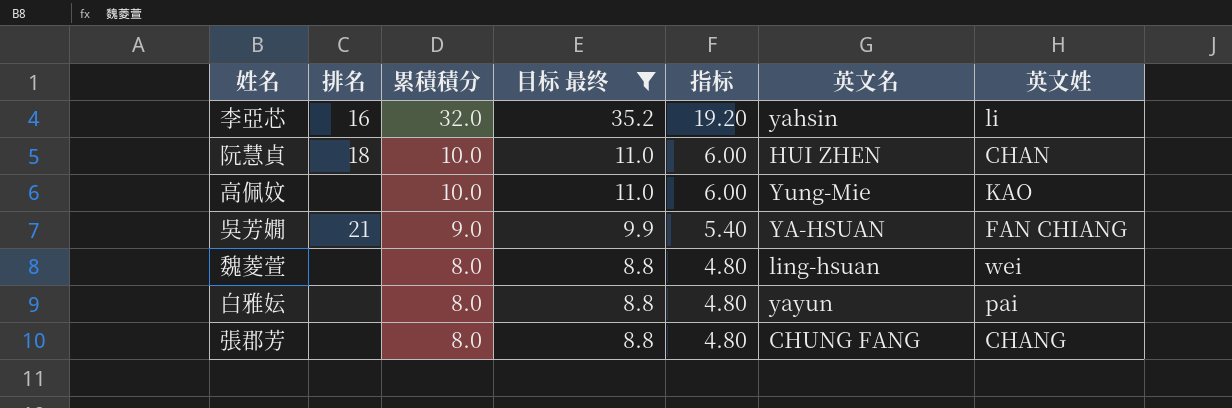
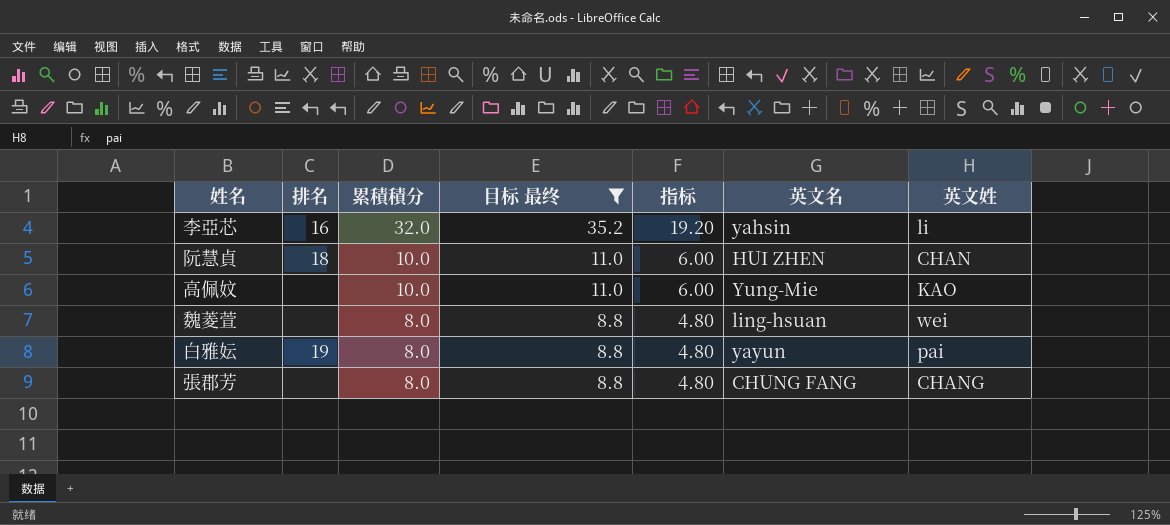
row 吳芳嫺: 21 | 9.0 | 9.9 | 5.40 | YA-HSUAN | FAN CHIANG -> none
白雅妘 | 排名: none -> 19

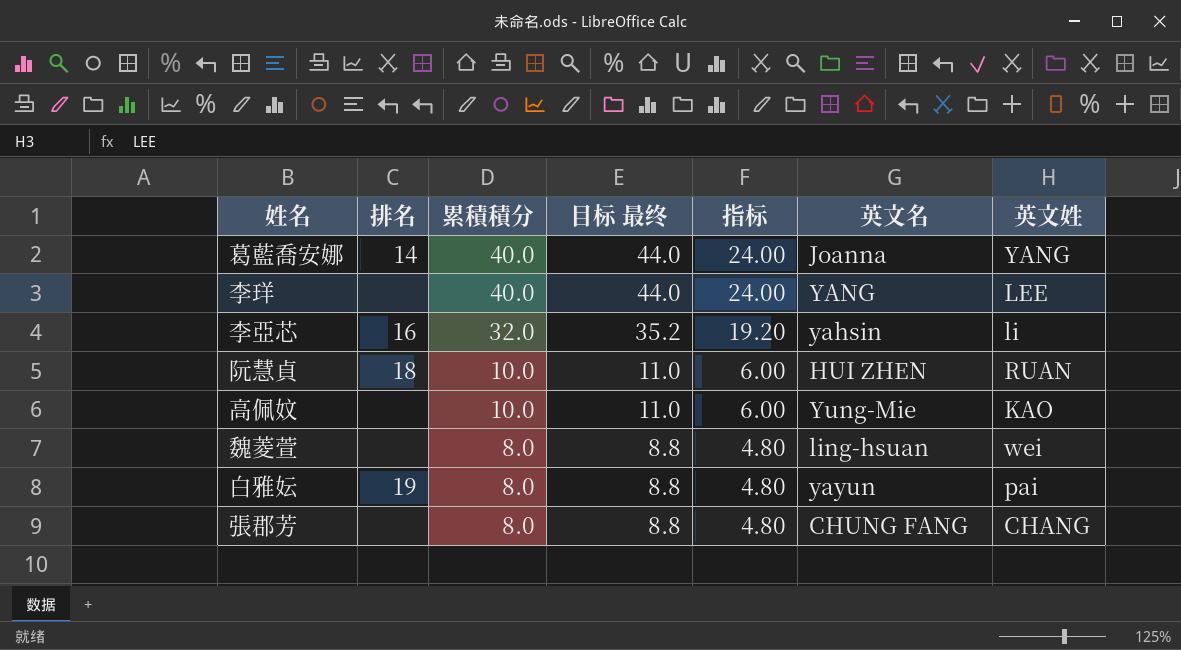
filter: 目标 最终 != 44.0 -> none
阮慧貞 | 英文姓: CHAN -> RUAN

